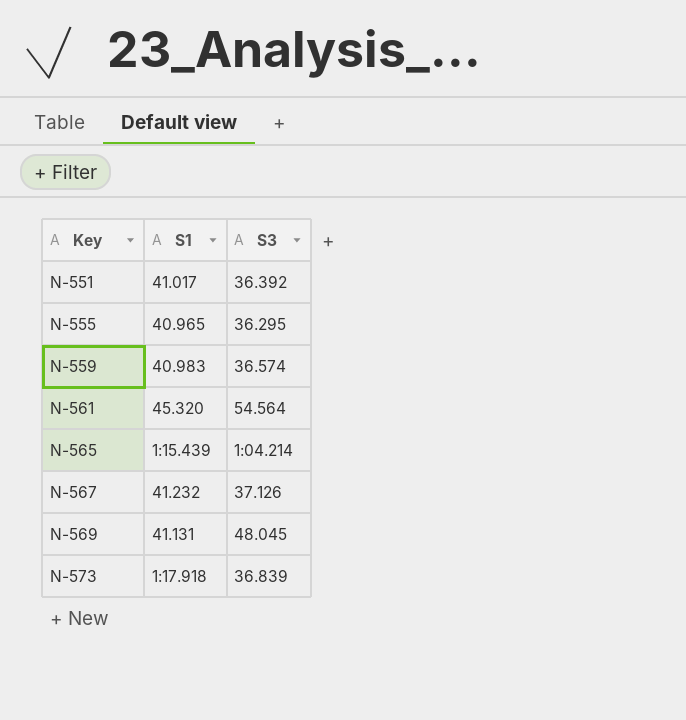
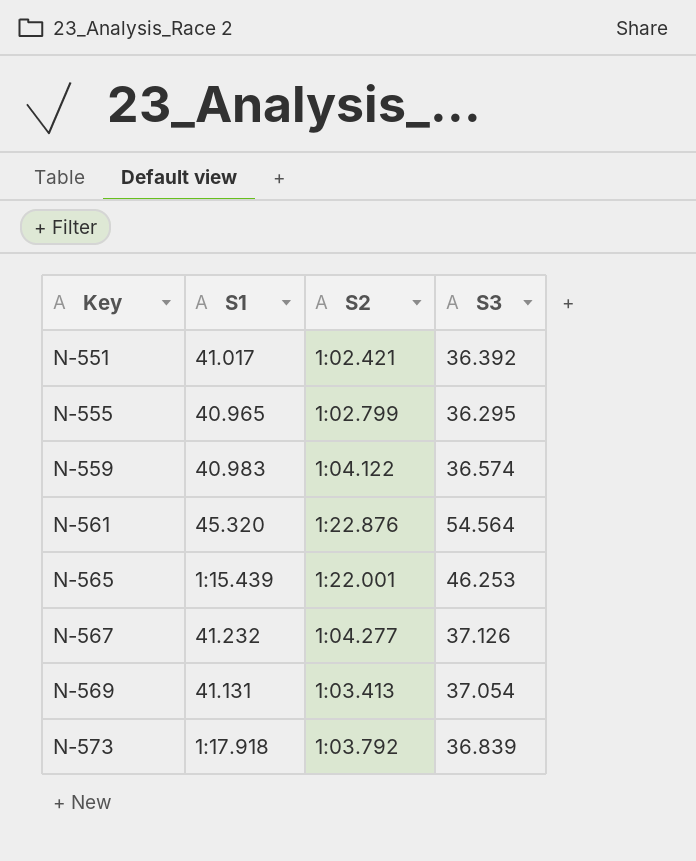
column S2 | position: none -> 3
N-565 | S3: 1:04.214 -> 46.253
N-569 | S3: 48.045 -> 37.054

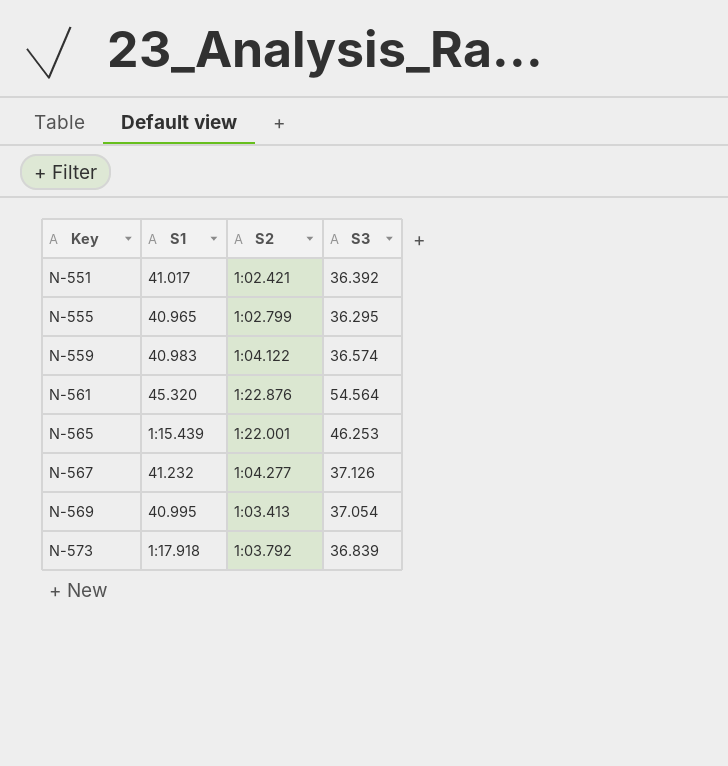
N-569 | S1: 41.131 -> 40.995

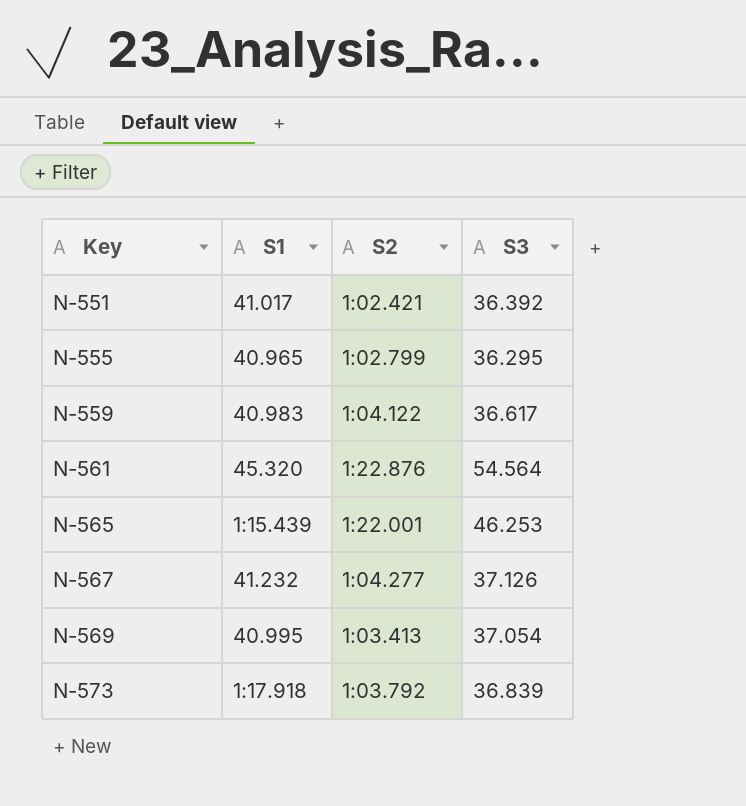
N-559 | S3: 36.574 -> 36.617

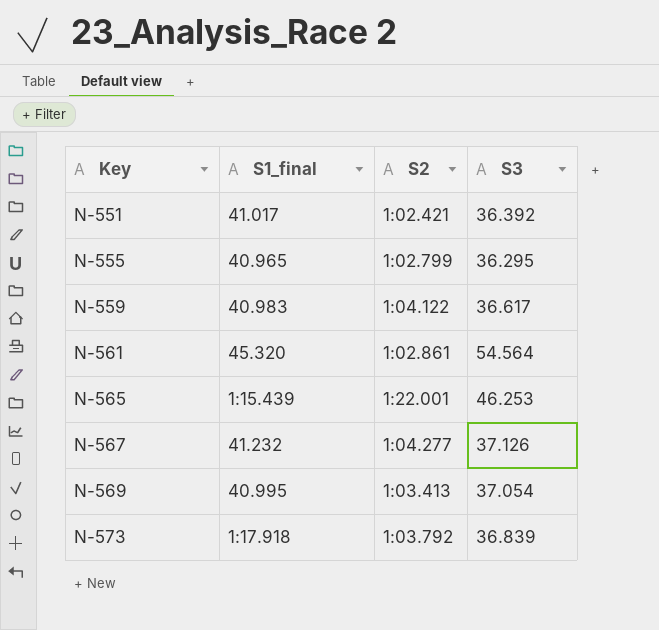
column name: S1 -> S1_final
N-561 | S2: 1:22.876 -> 1:02.861

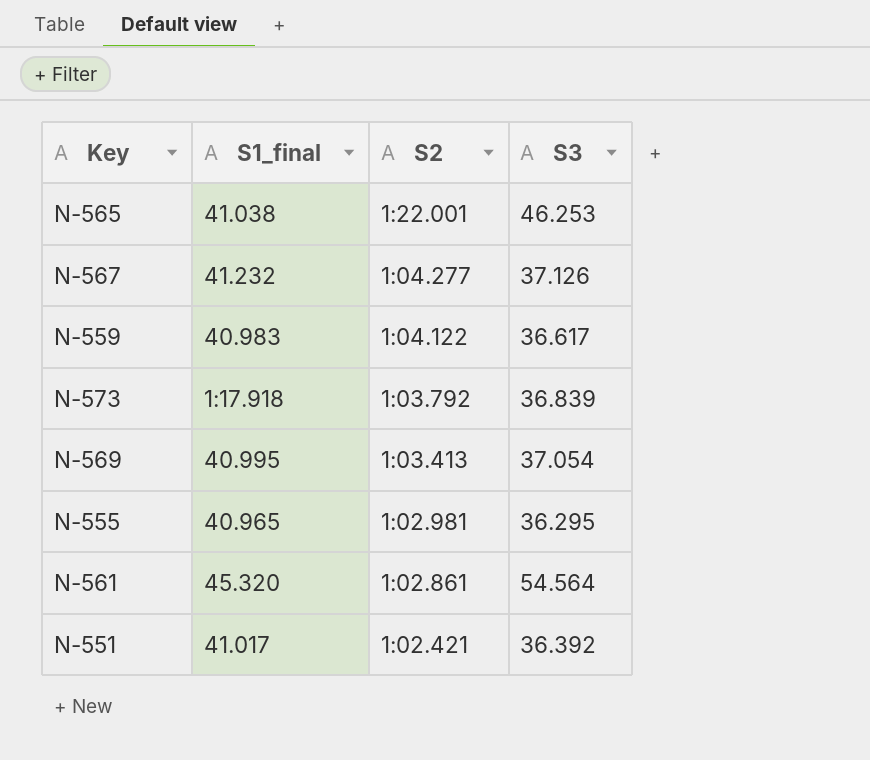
row order: Key ascending -> S2 descending
N-565 | S1_final: 1:15.439 -> 41.038
N-555 | S2: 1:02.799 -> 1:02.981

